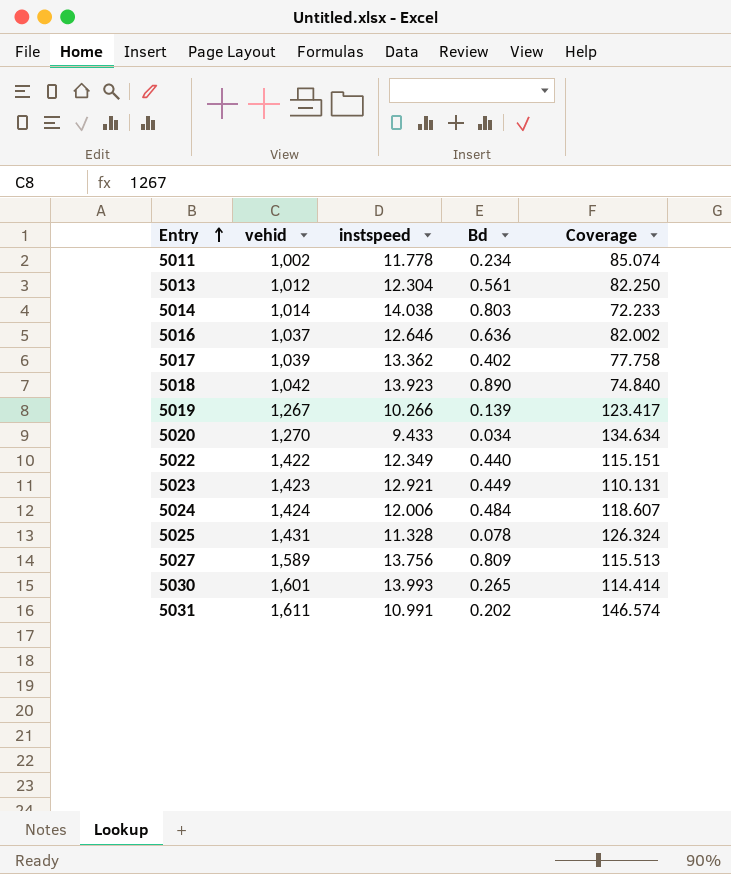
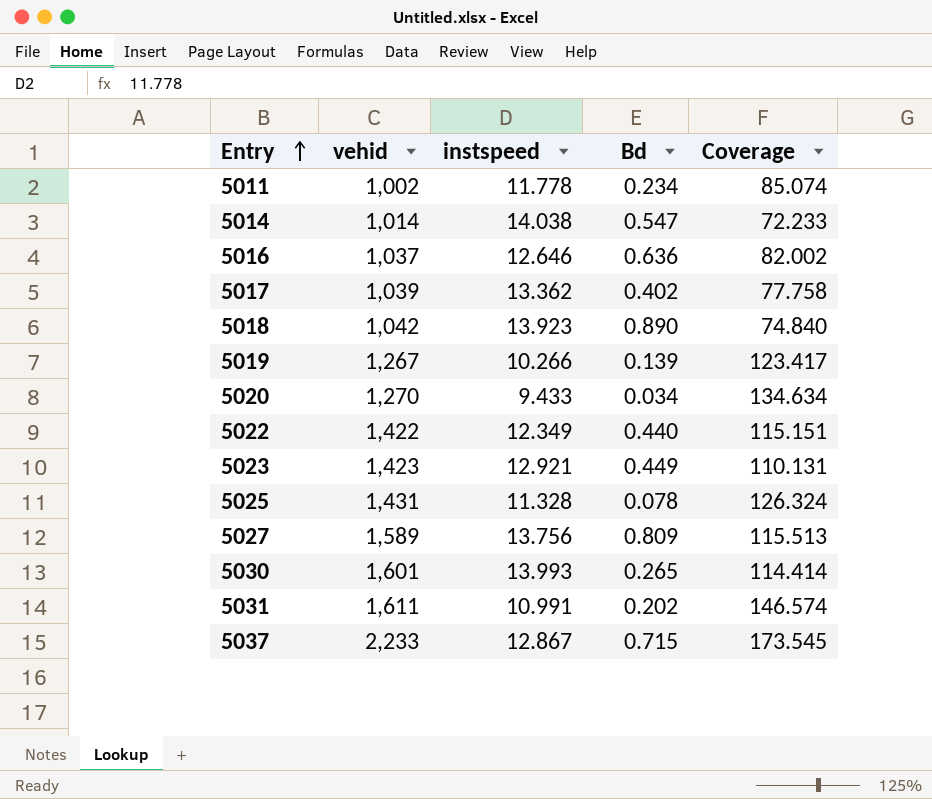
row 5013: 1,012 | 12.304 | 0.561 | 82.250 -> none
row 5024: 1,424 | 12.006 | 0.484 | 118.607 -> none
5014 | Bd: 0.803 -> 0.547
row 5037: none -> 2,233 | 12.867 | 0.715 | 173.545

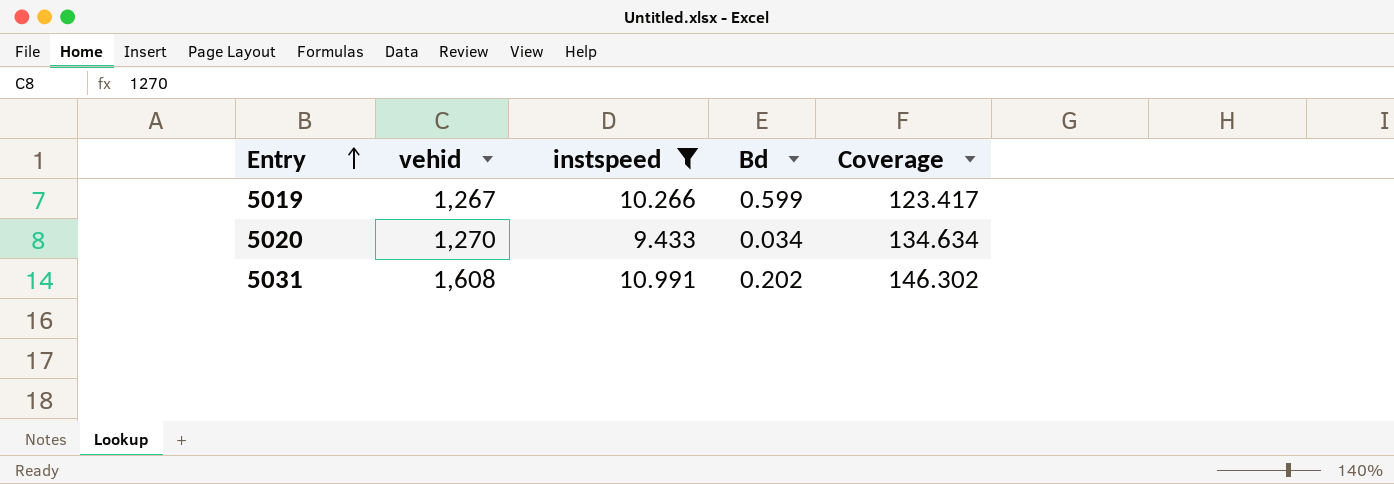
filter: none -> instspeed <= 10.991
5019 | Bd: 0.139 -> 0.599
5031 | vehid: 1,611 -> 1,608
5031 | Coverage: 146.574 -> 146.302

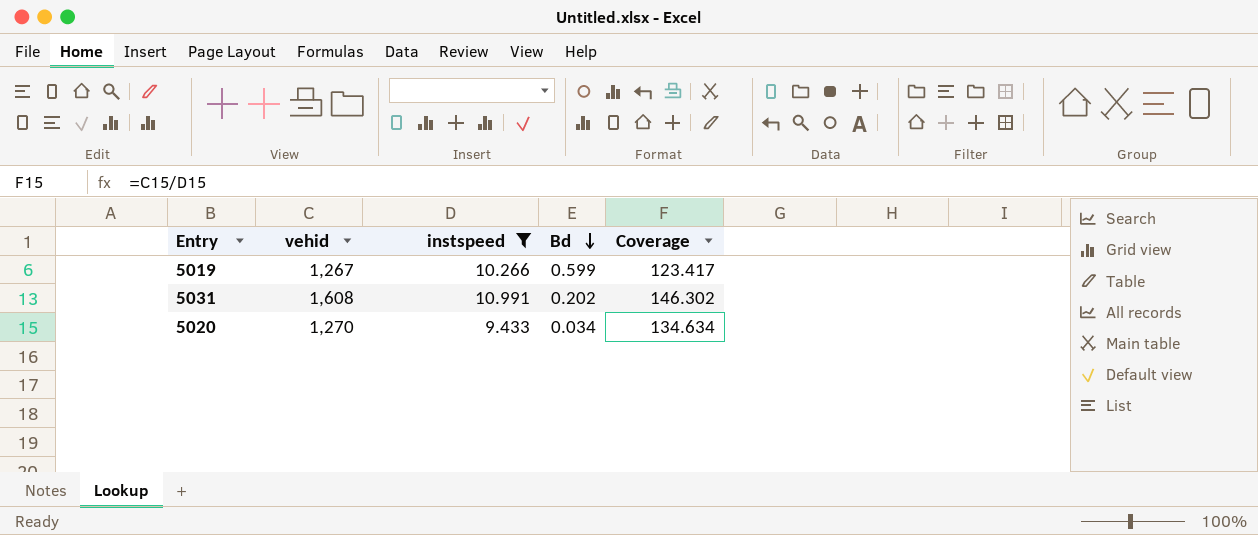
row order: Entry ascending -> Bd descending

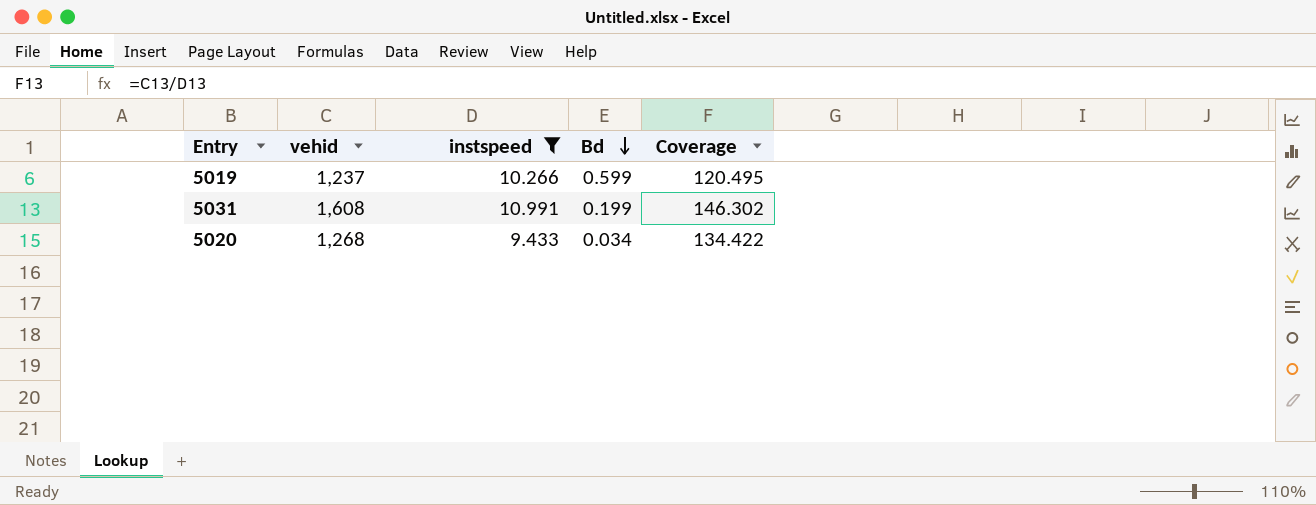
5019 | vehid: 1,267 -> 1,237
5019 | Coverage: 123.417 -> 120.495
5031 | Bd: 0.202 -> 0.199
5020 | vehid: 1,270 -> 1,268
5020 | Coverage: 134.634 -> 134.422

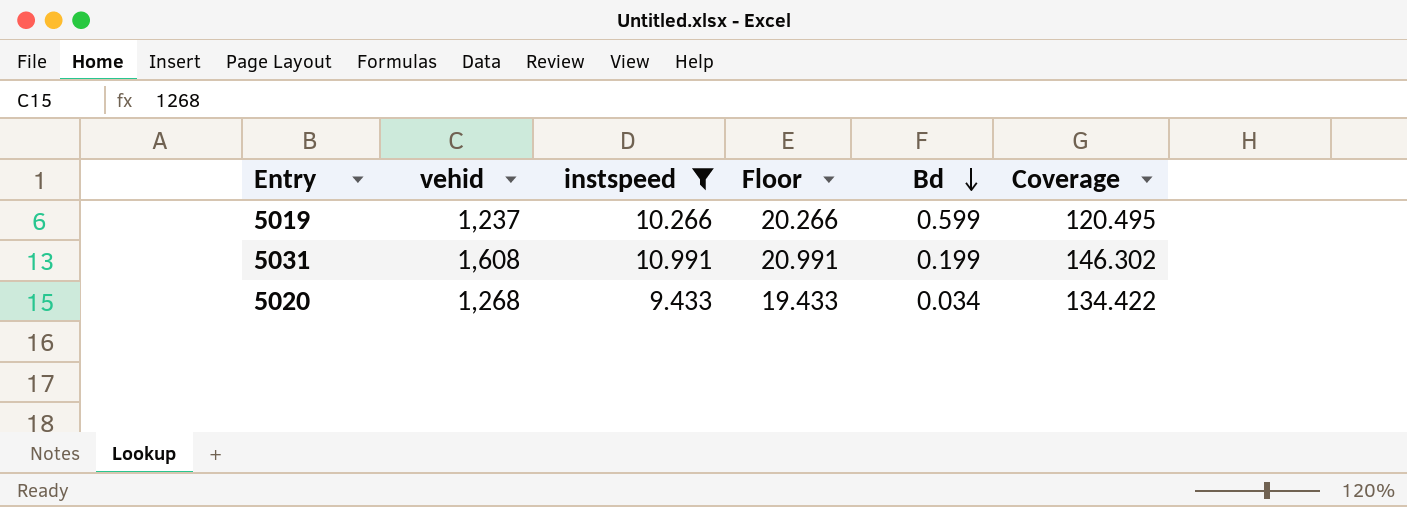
column Floor | formula: none -> [instspeed] + 10

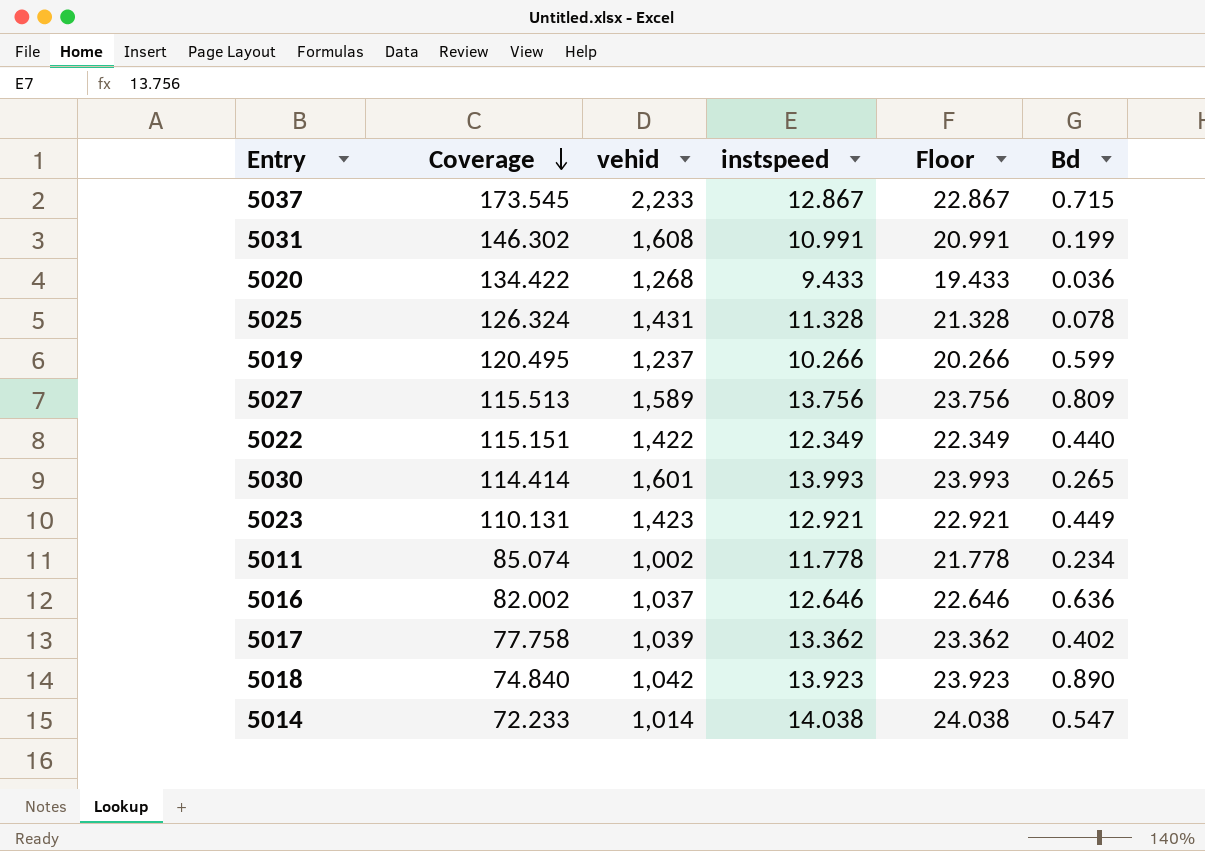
filter: instspeed <= 10.991 -> none
row order: Bd descending -> Coverage descending
column Coverage | position: 6 -> 2
5020 | Bd: 0.034 -> 0.036

